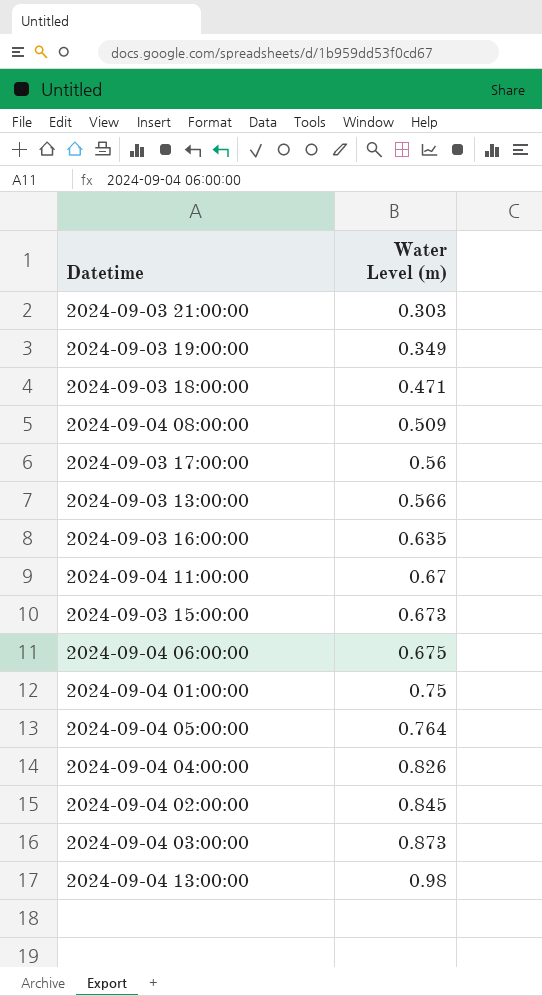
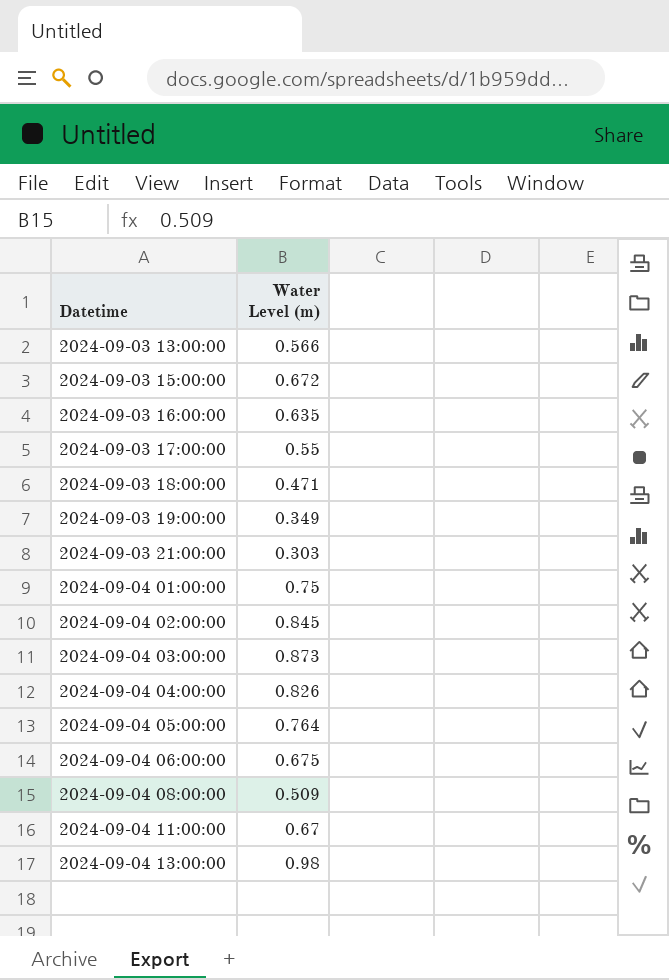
row order: Water Level (m) ascending -> Datetime ascending
2024-09-03 15:00:00 | Water Level (m): 0.673 -> 0.672
2024-09-03 17:00:00 | Water Level (m): 0.56 -> 0.55

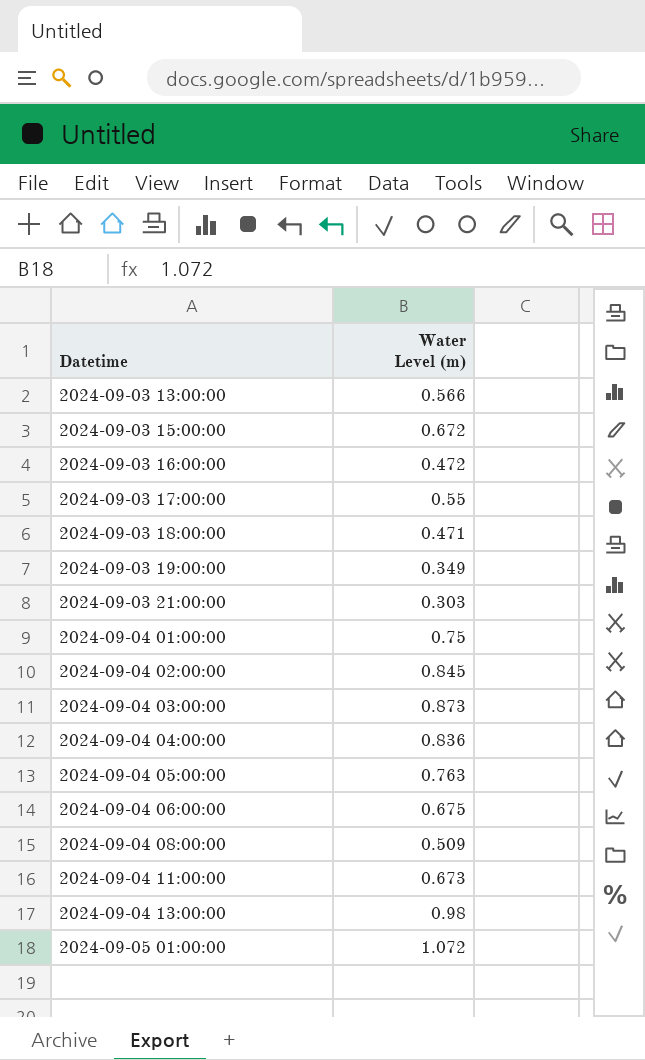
2024-09-03 16:00:00 | Water Level (m): 0.635 -> 0.472
2024-09-04 04:00:00 | Water Level (m): 0.826 -> 0.836
2024-09-04 05:00:00 | Water Level (m): 0.764 -> 0.763
2024-09-04 11:00:00 | Water Level (m): 0.67 -> 0.673
row 2024-09-05 01:00:00: none -> 1.072

